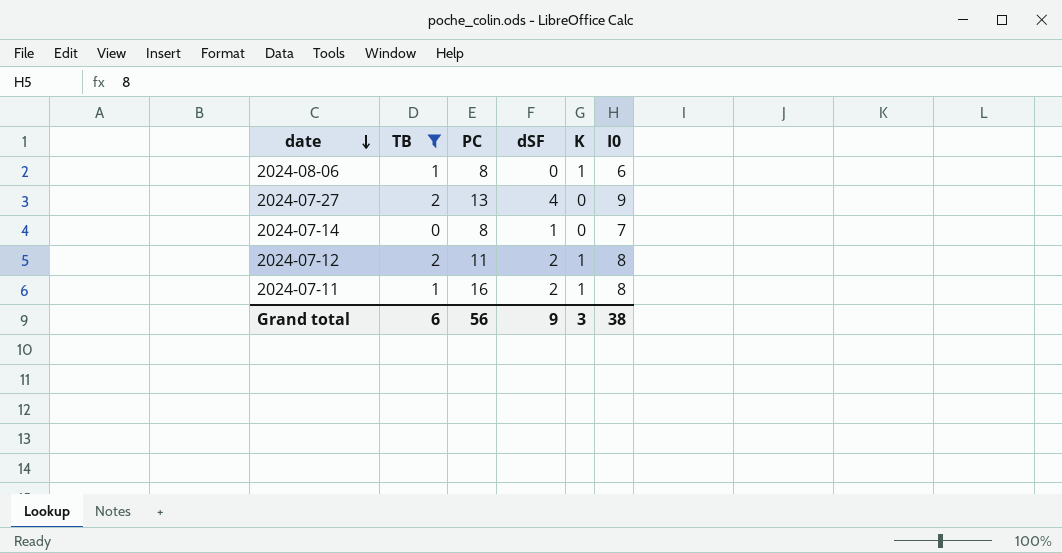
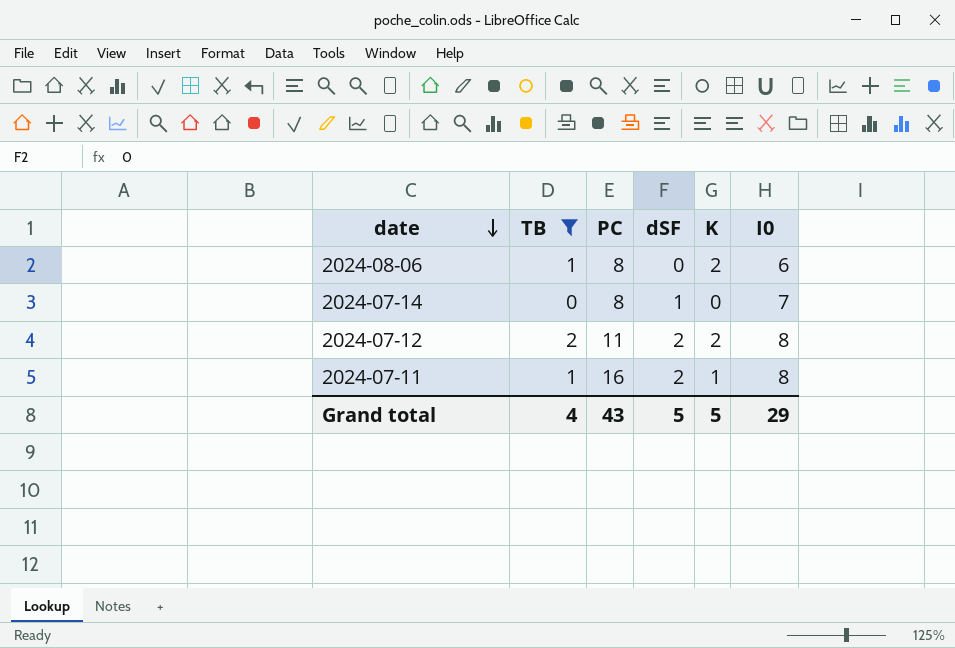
row 2024-07-27: 2 | 13 | 4 | 0 | 9 -> none
2024-08-06 | K: 1 -> 2
2024-07-12 | K: 1 -> 2
Grand total | TB: 6 -> 4
Grand total | PC: 56 -> 43
Grand total | dSF: 9 -> 5
Grand total | K: 3 -> 5
Grand total | I0: 38 -> 29

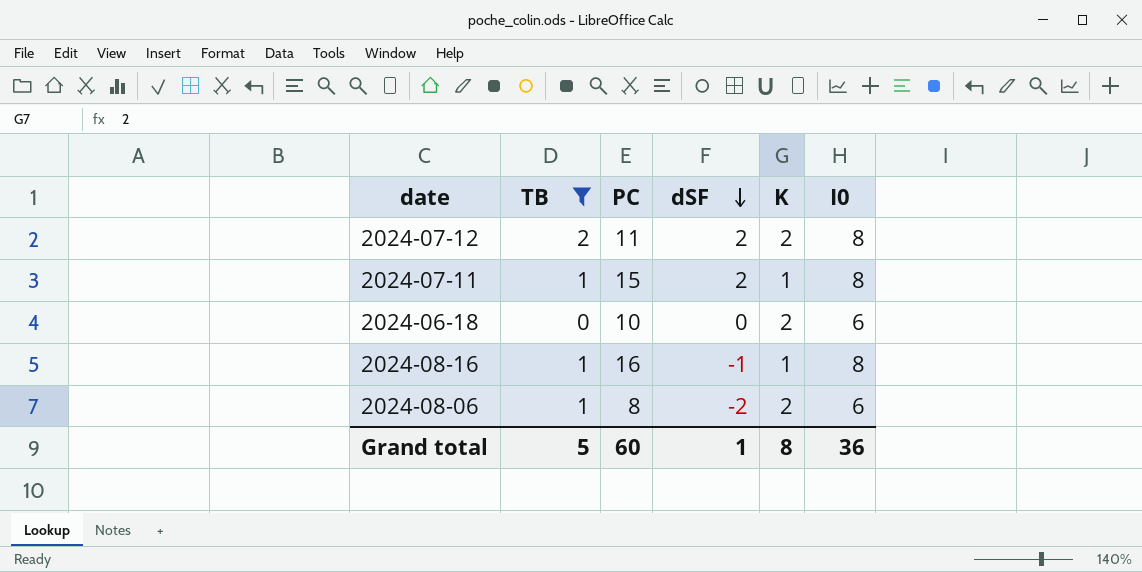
row order: date descending -> dSF descending
row 2024-07-14: 0 | 8 | 1 | 0 | 7 -> none
2024-07-11 | PC: 16 -> 15
row 2024-06-18: none -> 0 | 10 | 0 | 2 | 6
row 2024-08-16: none -> 1 | 16 | -1 | 1 | 8
2024-08-06 | dSF: 0 -> -2
Grand total | TB: 4 -> 5
Grand total | PC: 43 -> 60
Grand total | dSF: 5 -> 1
Grand total | K: 5 -> 8
Grand total | I0: 29 -> 36

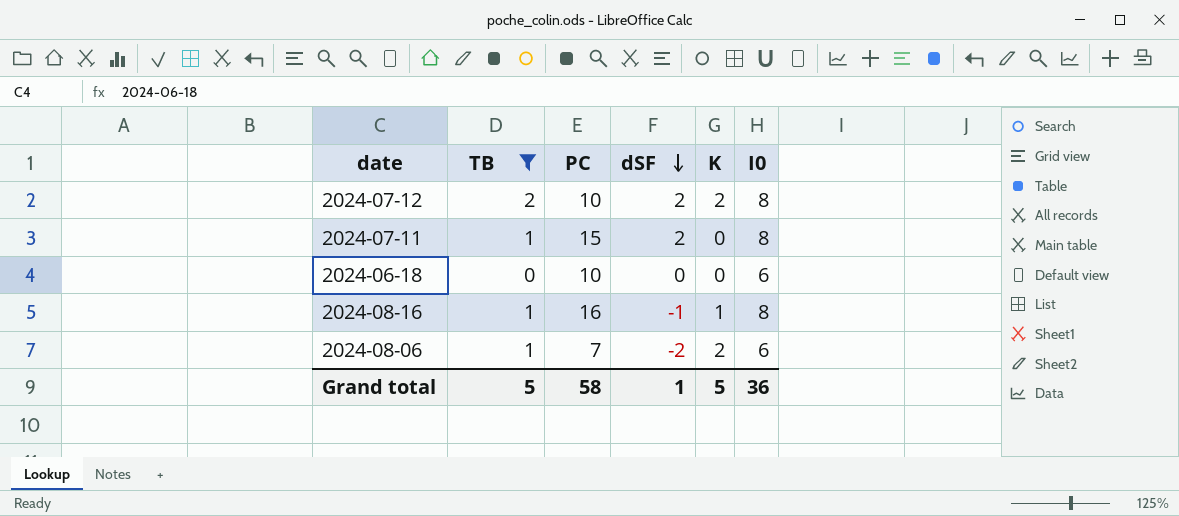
2024-07-12 | PC: 11 -> 10
2024-07-11 | K: 1 -> 0
2024-06-18 | K: 2 -> 0
2024-08-06 | PC: 8 -> 7
Grand total | PC: 60 -> 58
Grand total | K: 8 -> 5

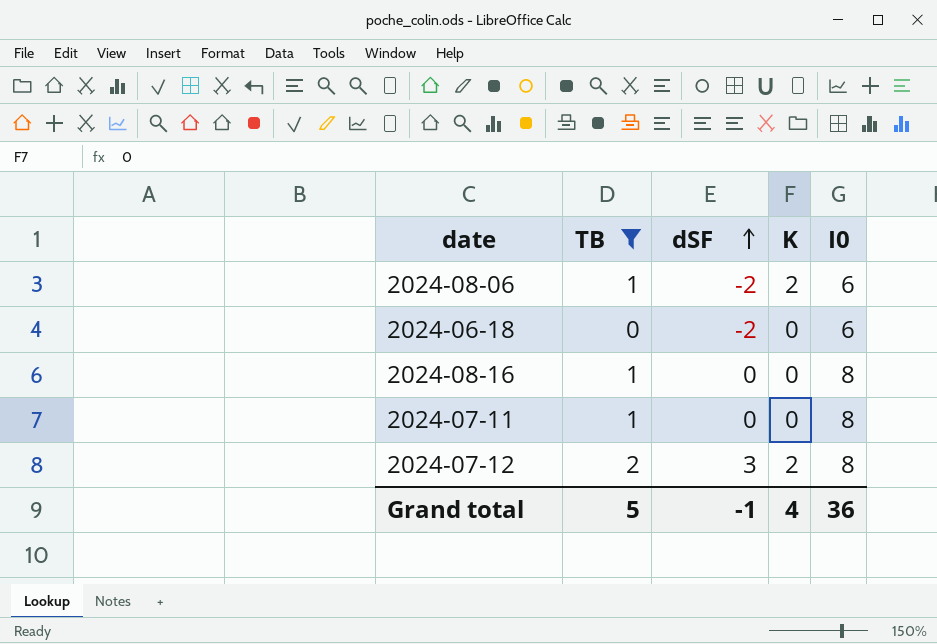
row order: dSF descending -> dSF ascending
column PC | position: 3 -> none
2024-06-18 | dSF: 0 -> -2
2024-08-16 | dSF: -1 -> 0
2024-08-16 | K: 1 -> 0
2024-07-11 | dSF: 2 -> 0
2024-07-12 | dSF: 2 -> 3
Grand total | dSF: 1 -> -1
Grand total | K: 5 -> 4

